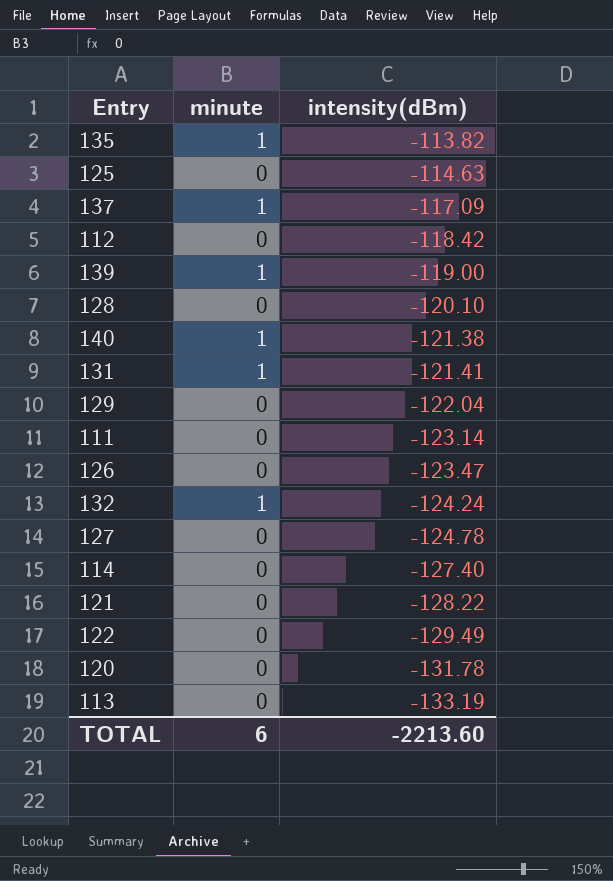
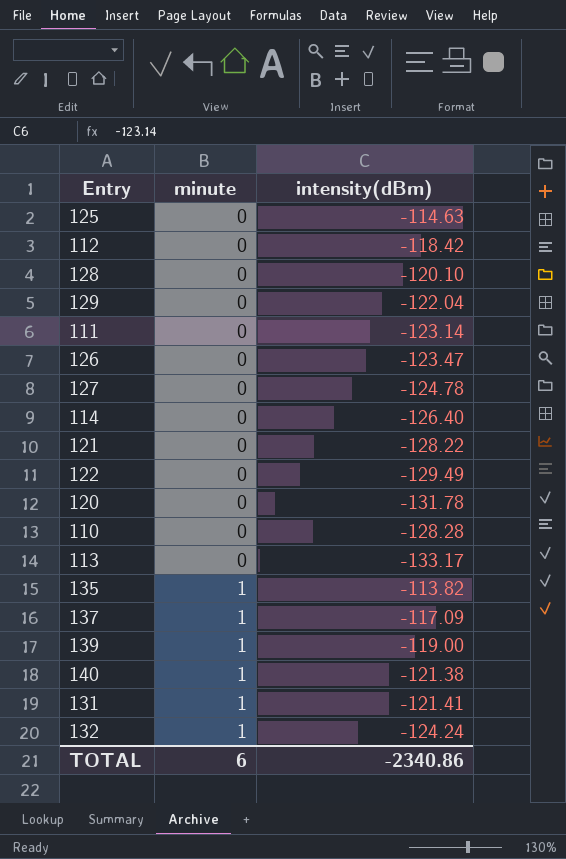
row order: intensity(dBm) descending -> minute ascending
114 | intensity(dBm): -127.40 -> -126.40
row 110: none -> 0 | -128.28
113 | intensity(dBm): -133.19 -> -133.17
TOTAL | intensity(dBm): -2213.60 -> -2340.86

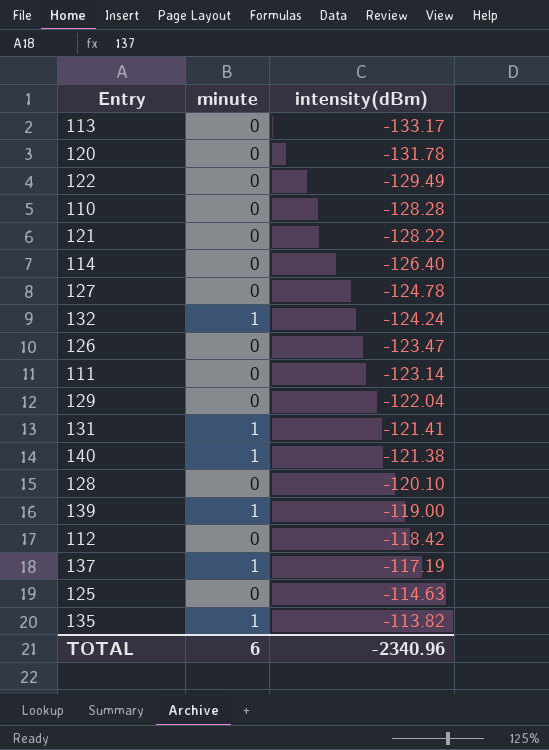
row order: minute ascending -> intensity(dBm) ascending
137 | intensity(dBm): -117.09 -> -117.19
TOTAL | intensity(dBm): -2340.86 -> -2340.96

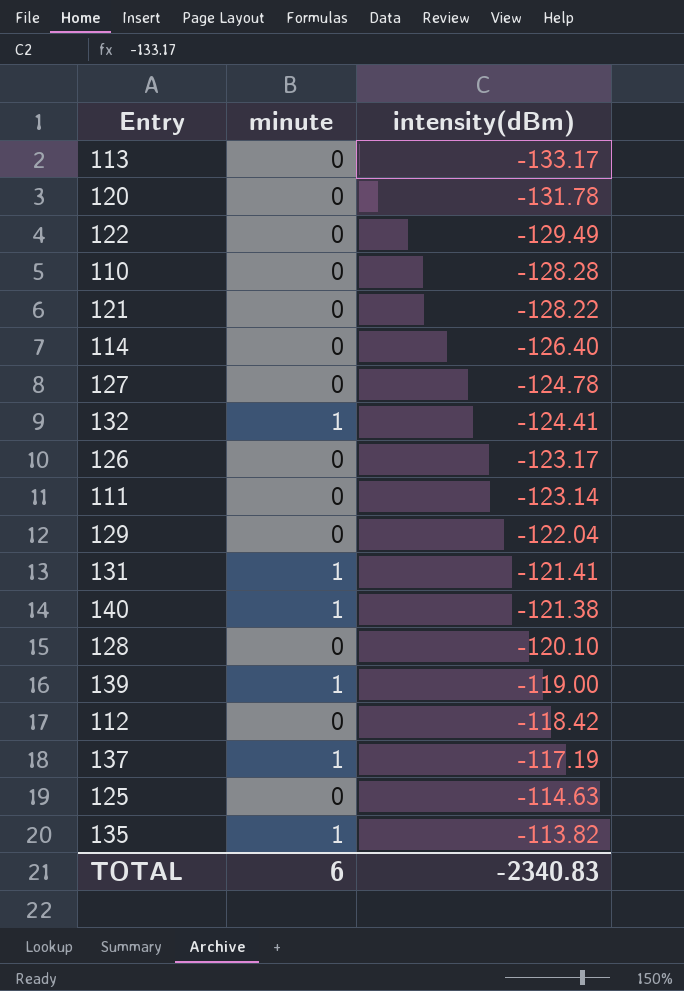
132 | intensity(dBm): -124.24 -> -124.41
126 | intensity(dBm): -123.47 -> -123.17
TOTAL | intensity(dBm): -2340.96 -> -2340.83

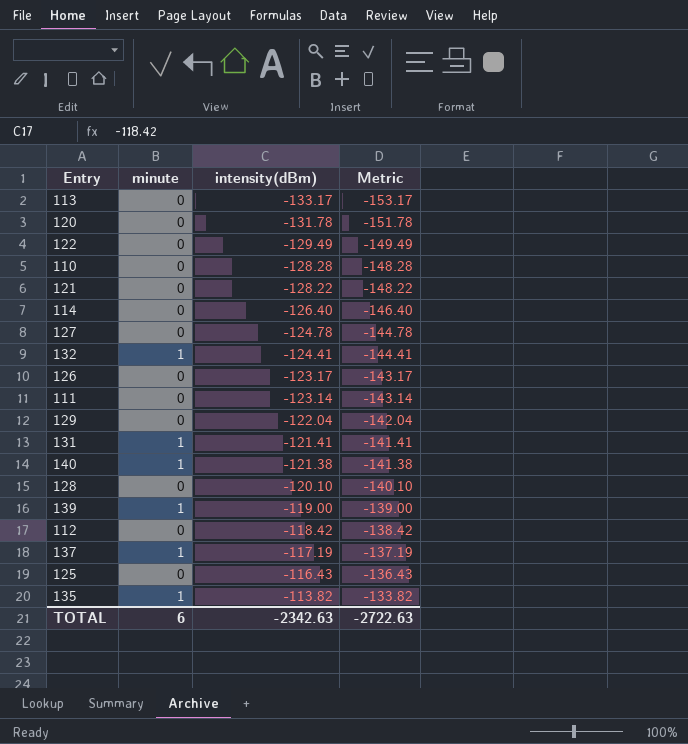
column Metric | formula: none -> [intensity(dBm)] - 20
125 | intensity(dBm): -114.63 -> -116.43
TOTAL | intensity(dBm): -2340.83 -> -2342.63

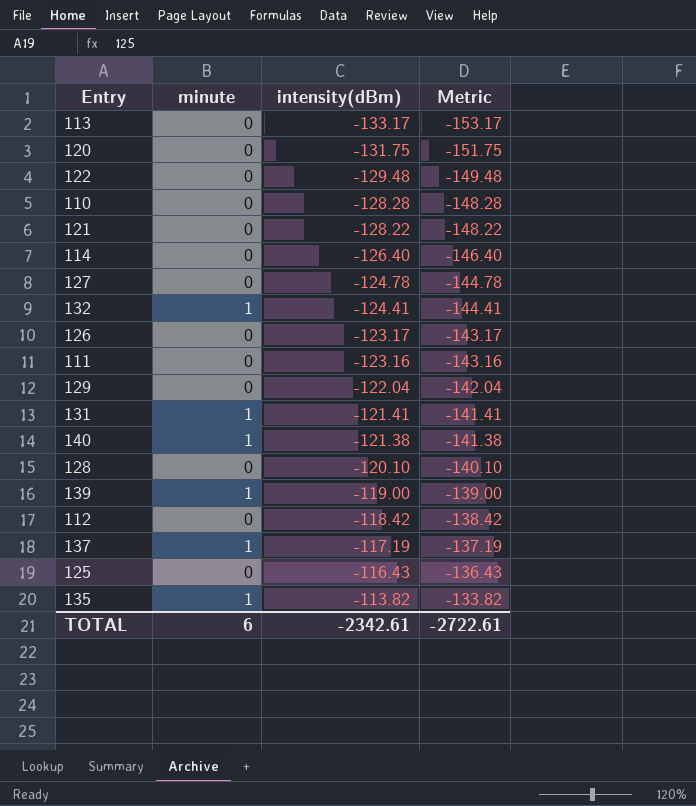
120 | intensity(dBm): -131.78 -> -131.75
120 | Metric: -151.78 -> -151.75
122 | intensity(dBm): -129.49 -> -129.48
122 | Metric: -149.49 -> -149.48
111 | intensity(dBm): -123.14 -> -123.16
111 | Metric: -143.14 -> -143.16
TOTAL | intensity(dBm): -2342.63 -> -2342.61
TOTAL | Metric: -2722.63 -> -2722.61

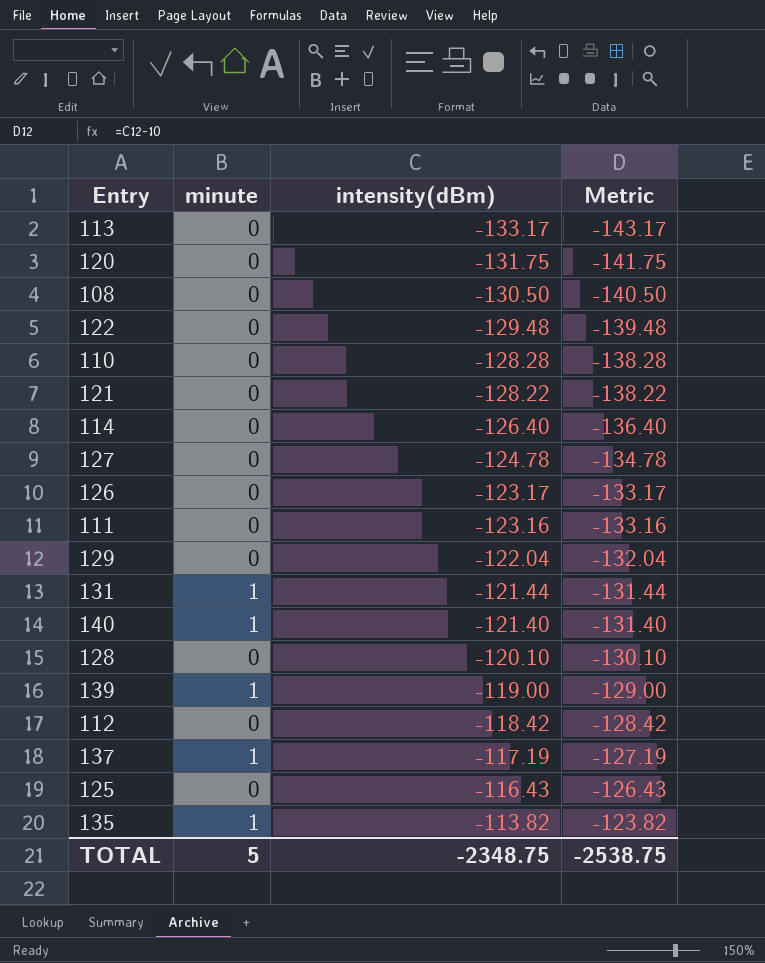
column Metric | formula: [intensity(dBm)] - 20 -> [intensity(dBm)] - 10
row 132: 1 | -124.41 | -144.41 -> none
row 108: none -> 0 | -130.50 | -140.50
131 | intensity(dBm): -121.41 -> -121.44
140 | intensity(dBm): -121.38 -> -121.40
TOTAL | minute: 6 -> 5
TOTAL | intensity(dBm): -2342.61 -> -2348.75
TOTAL | Metric: -2722.61 -> -2538.75

